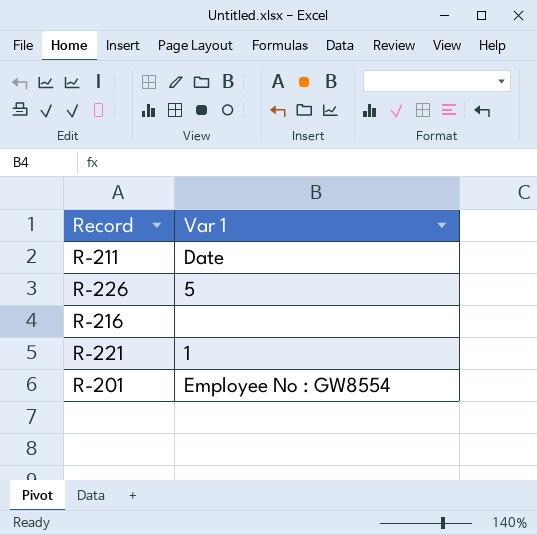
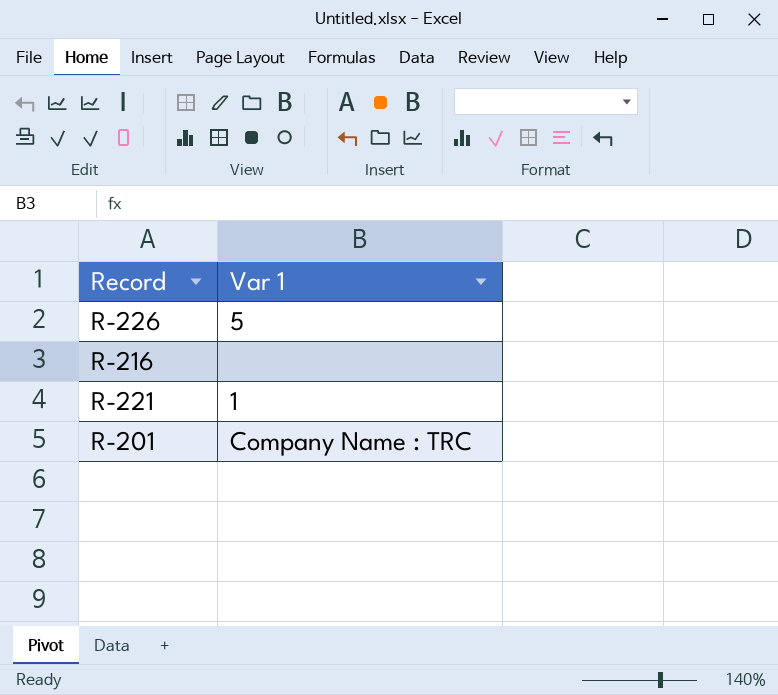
row R-211: Date -> none
R-201 | Var 1: Employee No : GW8554 -> Company Name : TRC

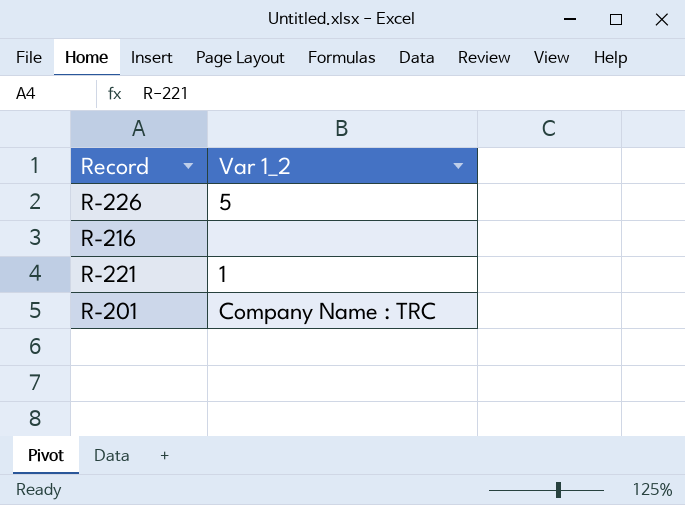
column name: Var 1 -> Var 1_2

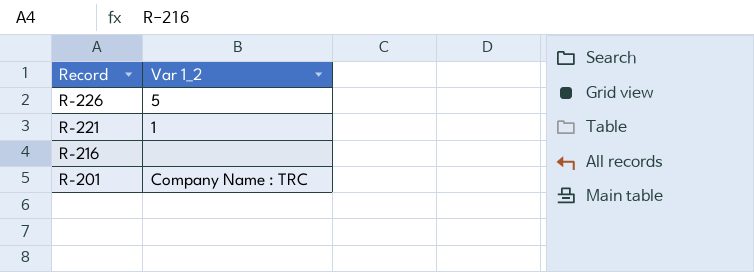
row order: none -> Record descending

